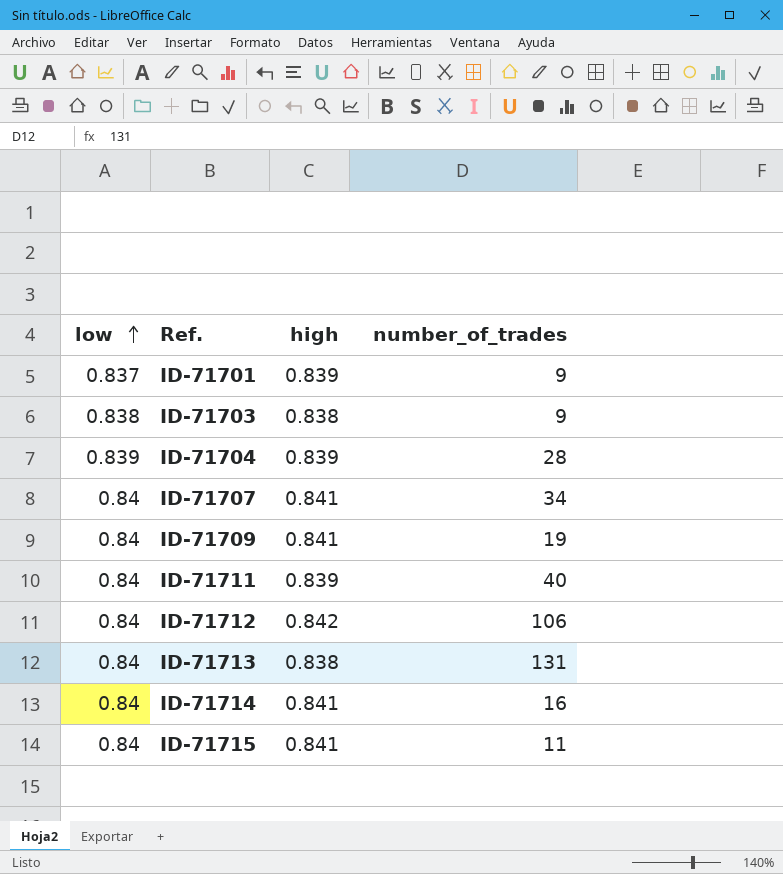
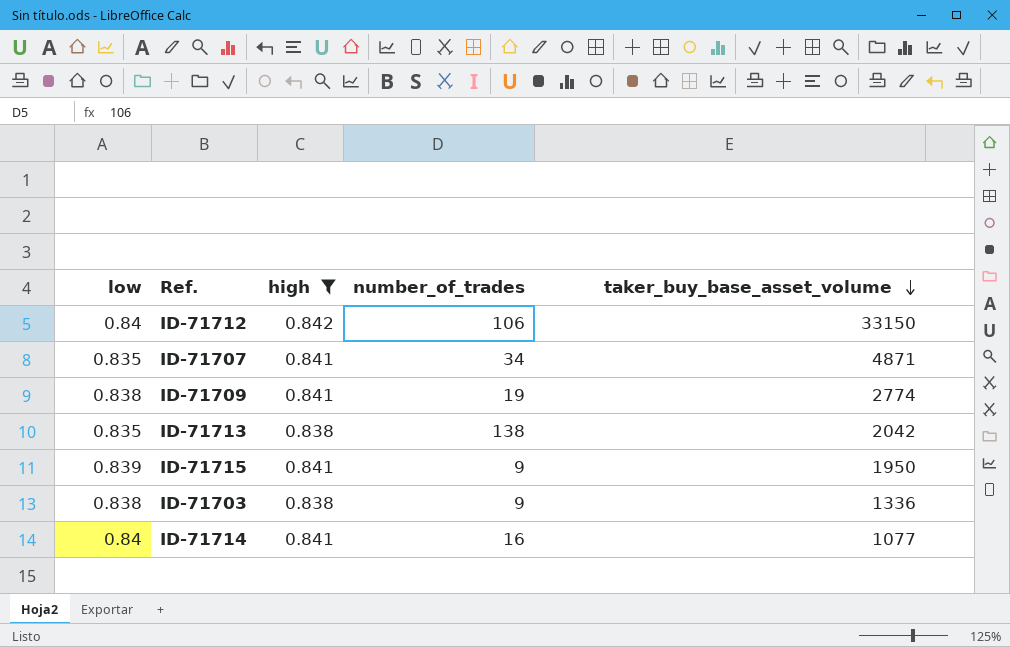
filter: none -> high != 0.839
row order: low ascending -> taker_buy_base_asset_volume descending
column taker_buy_base_asset_volume | position: none -> 5
ID-71707 | low: 0.84 -> 0.835
ID-71709 | low: 0.84 -> 0.838
ID-71713 | low: 0.84 -> 0.835
ID-71713 | number_of_trades: 131 -> 138
ID-71715 | low: 0.84 -> 0.839
ID-71715 | number_of_trades: 11 -> 9

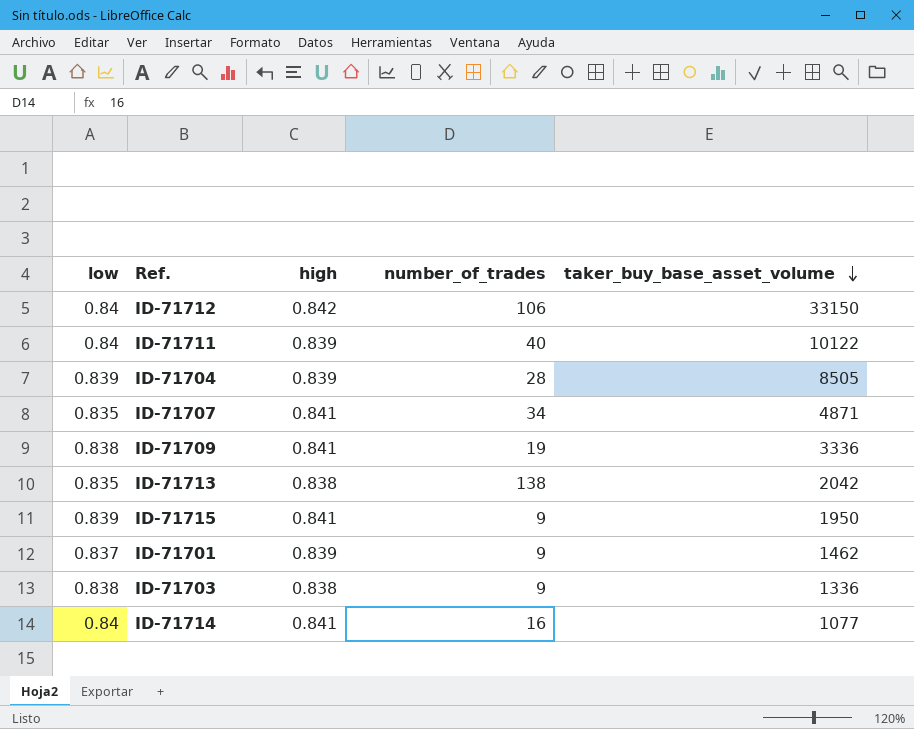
filter: high != 0.839 -> none
ID-71709 | taker_buy_base_asset_volume: 2774 -> 3336

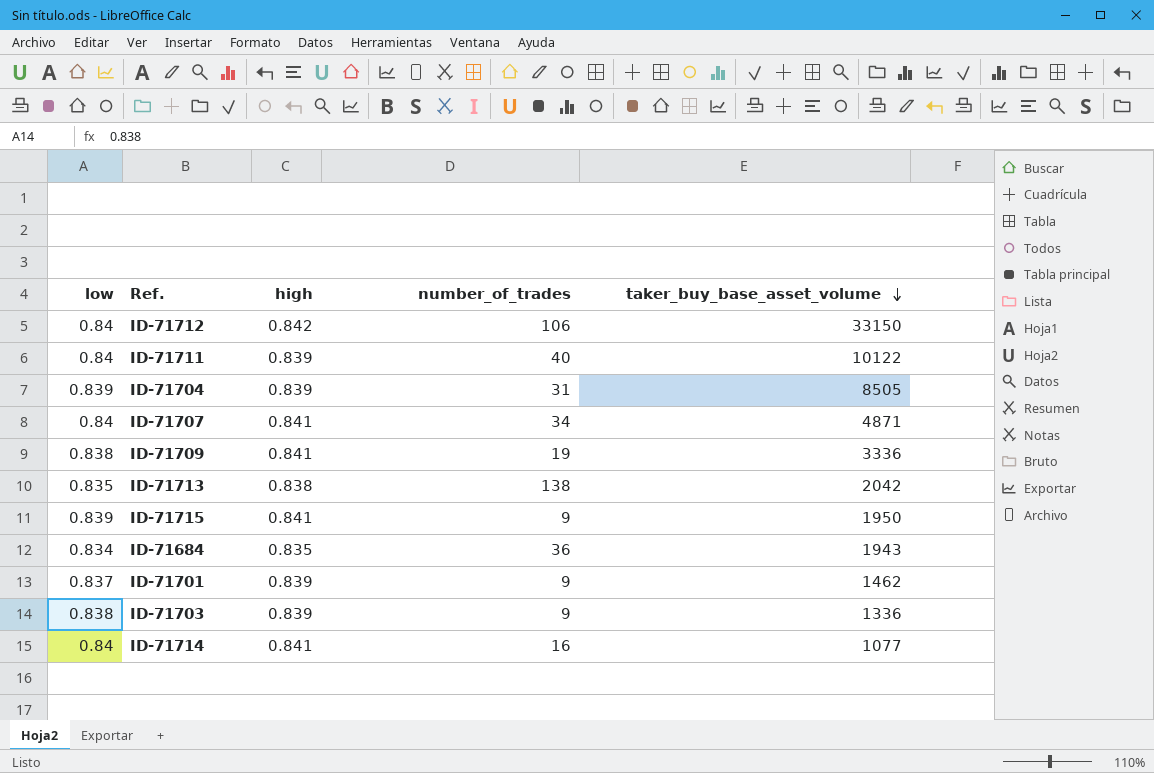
ID-71704 | number_of_trades: 28 -> 31
ID-71707 | low: 0.835 -> 0.84
row ID-71684: none -> 0.834 | 0.835 | 36 | 1943
ID-71703 | high: 0.838 -> 0.839

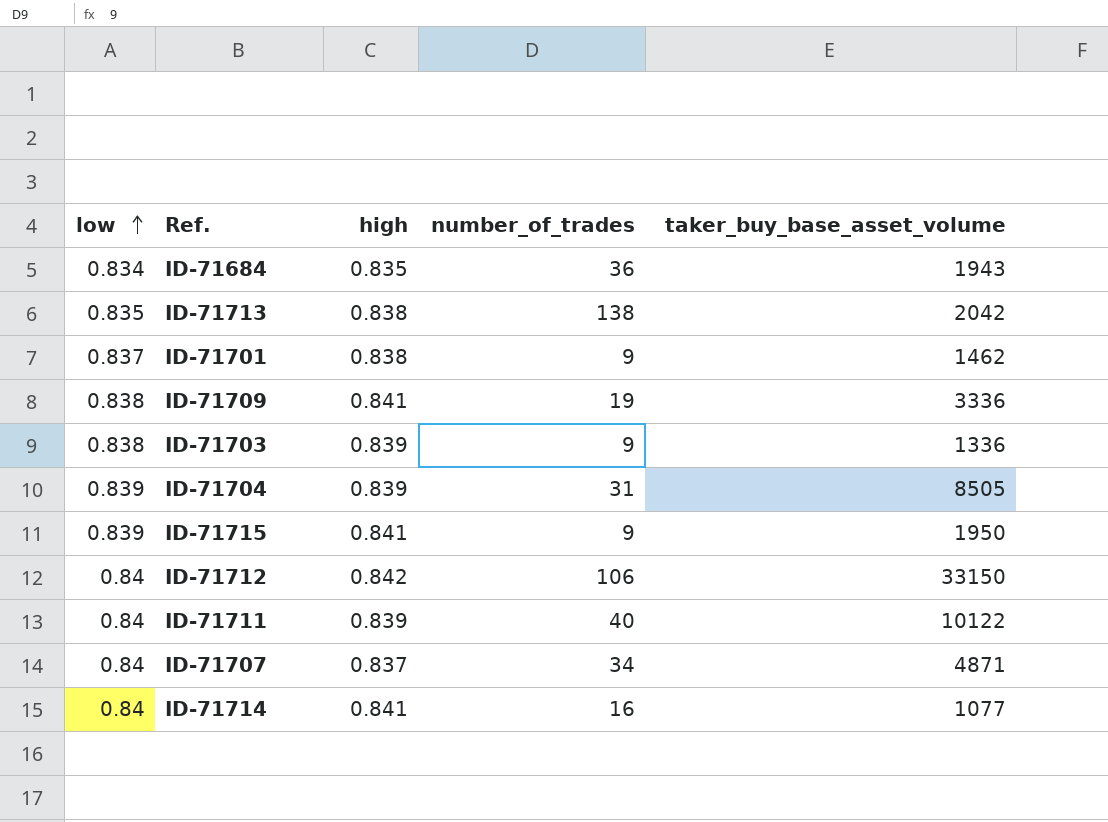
row order: taker_buy_base_asset_volume descending -> low ascending
ID-71701 | high: 0.839 -> 0.838
ID-71707 | high: 0.841 -> 0.837

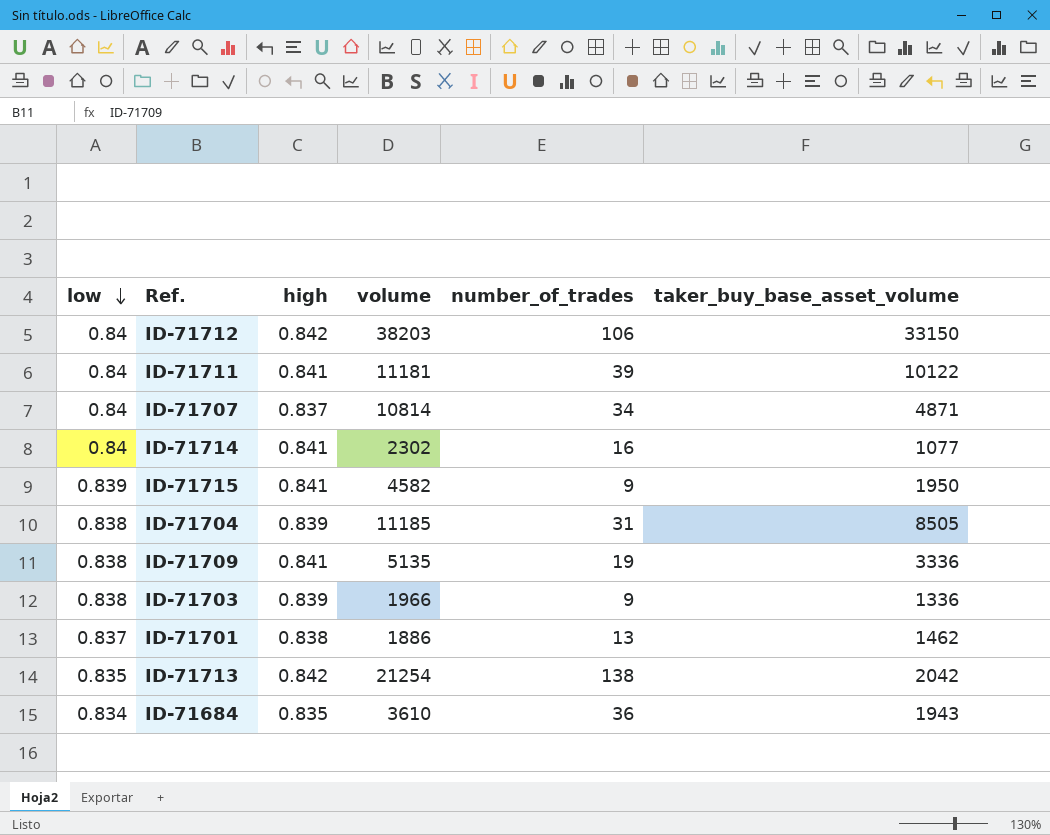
row order: low ascending -> low descending
column volume | position: none -> 4
ID-71711 | high: 0.839 -> 0.841
ID-71711 | number_of_trades: 40 -> 39
ID-71704 | low: 0.839 -> 0.838
ID-71701 | number_of_trades: 9 -> 13
ID-71713 | high: 0.838 -> 0.842

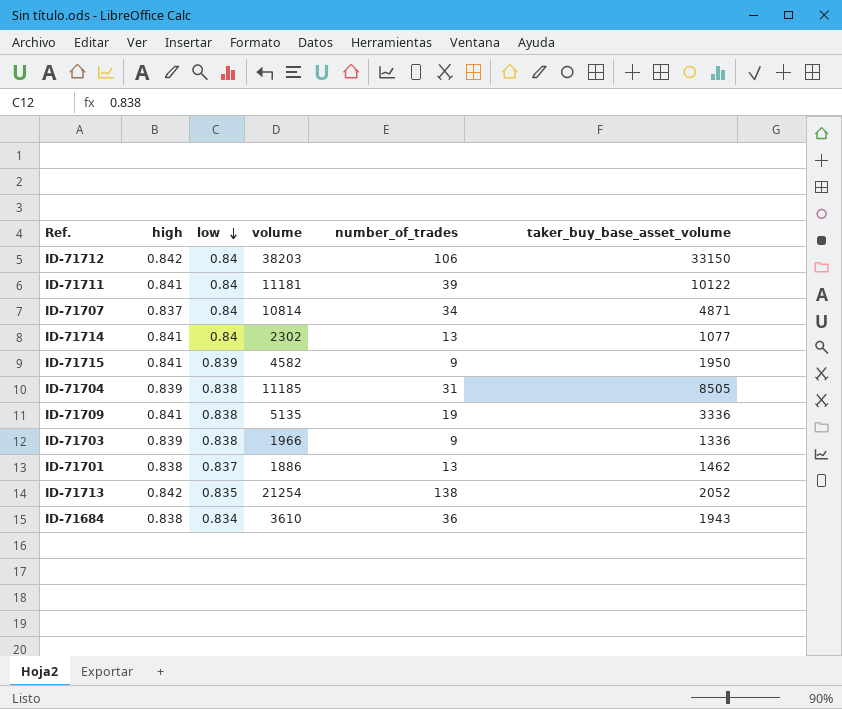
column low | position: 1 -> 3
ID-71714 | number_of_trades: 16 -> 13
ID-71713 | taker_buy_base_asset_volume: 2042 -> 2052
ID-71684 | high: 0.835 -> 0.838

